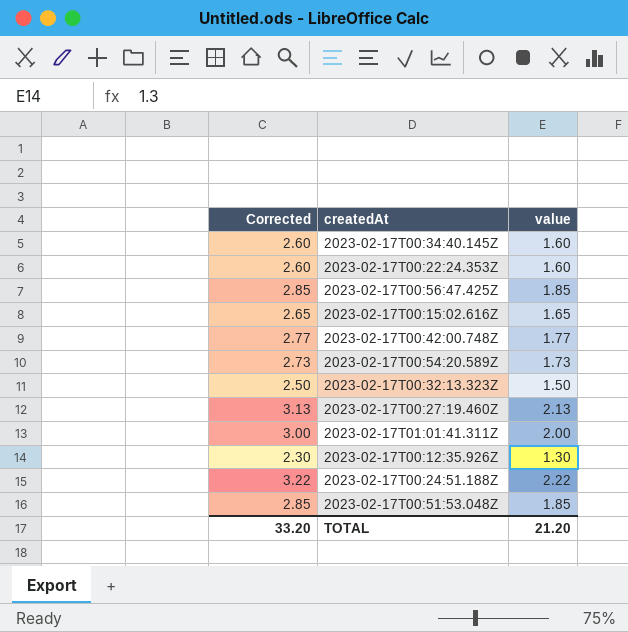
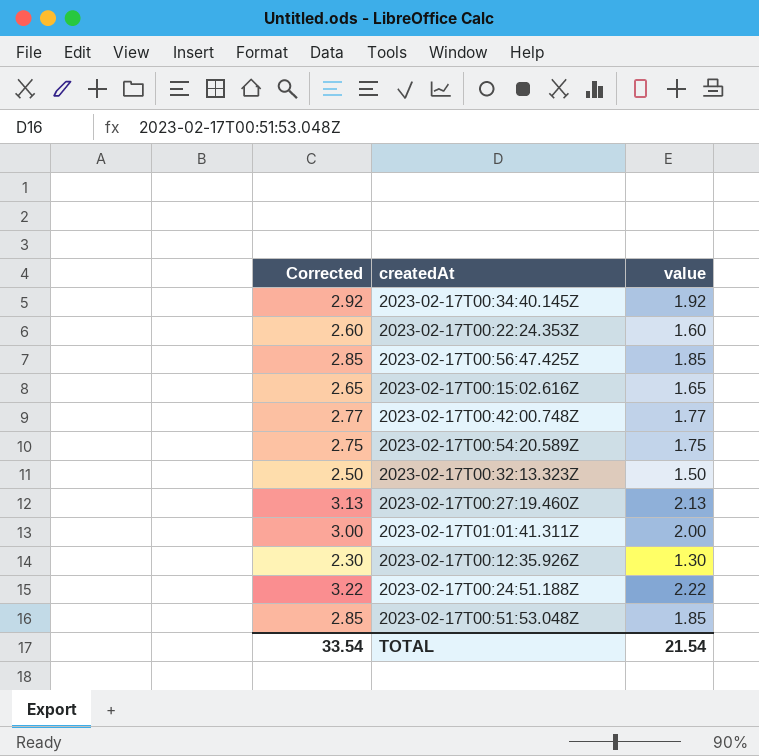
2023-02-17T00:34:40.145Z | Corrected: 2.60 -> 2.92
2023-02-17T00:34:40.145Z | value: 1.60 -> 1.92
2023-02-17T00:54:20.589Z | Corrected: 2.73 -> 2.75
2023-02-17T00:54:20.589Z | value: 1.73 -> 1.75
TOTAL | Corrected: 33.20 -> 33.54
TOTAL | value: 21.20 -> 21.54

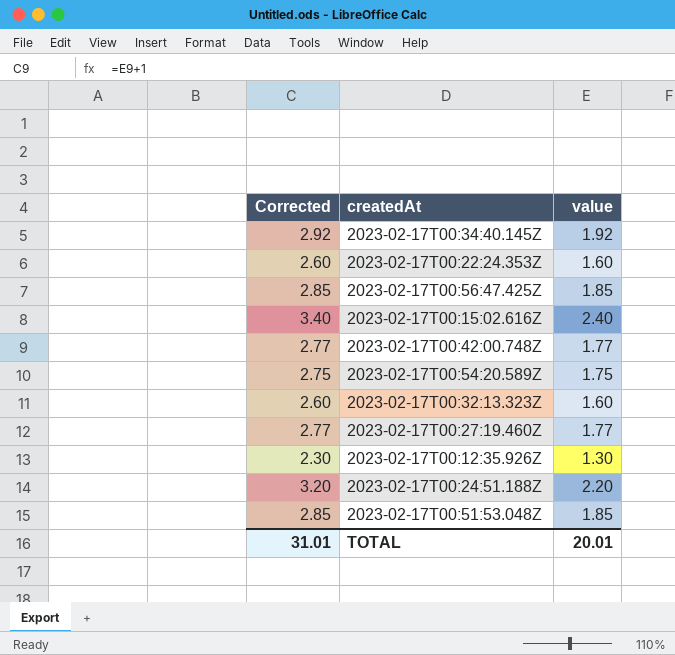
row 2023-02-17T01:01:41.311Z: 3.00 | 2.00 -> none
2023-02-17T00:15:02.616Z | Corrected: 2.65 -> 3.40
2023-02-17T00:15:02.616Z | value: 1.65 -> 2.40
2023-02-17T00:32:13.323Z | Corrected: 2.50 -> 2.60
2023-02-17T00:32:13.323Z | value: 1.50 -> 1.60
2023-02-17T00:27:19.460Z | Corrected: 3.13 -> 2.77
2023-02-17T00:27:19.460Z | value: 2.13 -> 1.77
2023-02-17T00:24:51.188Z | Corrected: 3.22 -> 3.20
2023-02-17T00:24:51.188Z | value: 2.22 -> 2.20
TOTAL | Corrected: 33.54 -> 31.01
TOTAL | value: 21.54 -> 20.01

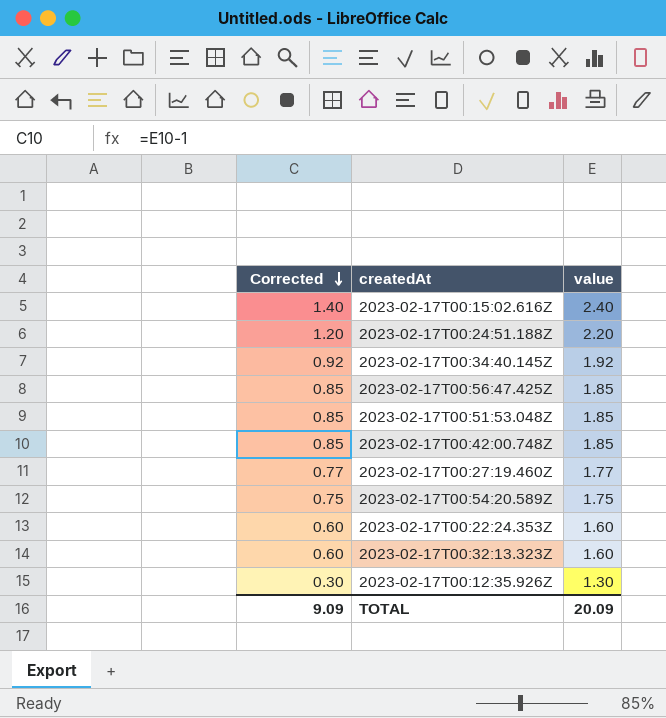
row order: none -> Corrected descending
column Corrected | formula: [value] + 1 -> [value] - 1
2023-02-17T00:42:00.748Z | value: 1.77 -> 1.85
TOTAL | Corrected: 31.01 -> 9.09
TOTAL | value: 20.01 -> 20.09

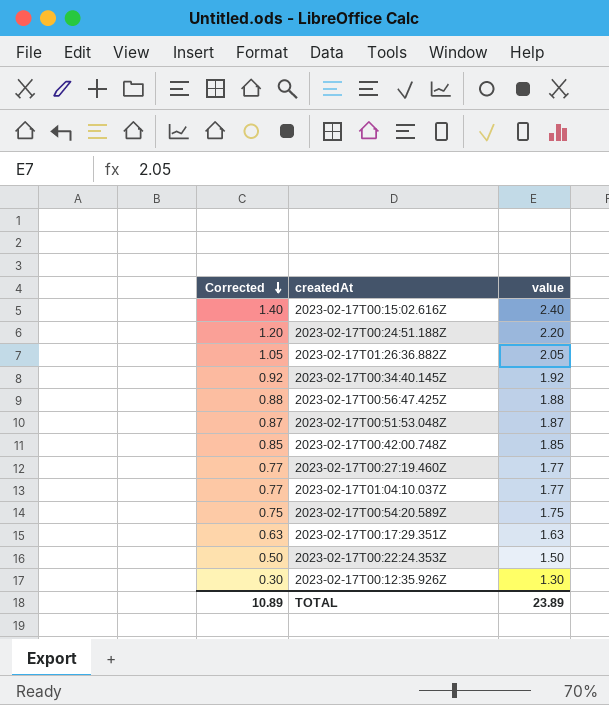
row 2023-02-17T00:32:13.323Z: 0.60 | 1.60 -> none
row 2023-02-17T01:26:36.882Z: none -> 1.05 | 2.05
2023-02-17T00:56:47.425Z | Corrected: 0.85 -> 0.88
2023-02-17T00:56:47.425Z | value: 1.85 -> 1.88
2023-02-17T00:51:53.048Z | Corrected: 0.85 -> 0.87
2023-02-17T00:51:53.048Z | value: 1.85 -> 1.87
row 2023-02-17T01:04:10.037Z: none -> 0.77 | 1.77
row 2023-02-17T00:17:29.351Z: none -> 0.63 | 1.63
2023-02-17T00:22:24.353Z | Corrected: 0.60 -> 0.50
2023-02-17T00:22:24.353Z | value: 1.60 -> 1.50
TOTAL | Corrected: 9.09 -> 10.89
TOTAL | value: 20.09 -> 23.89

